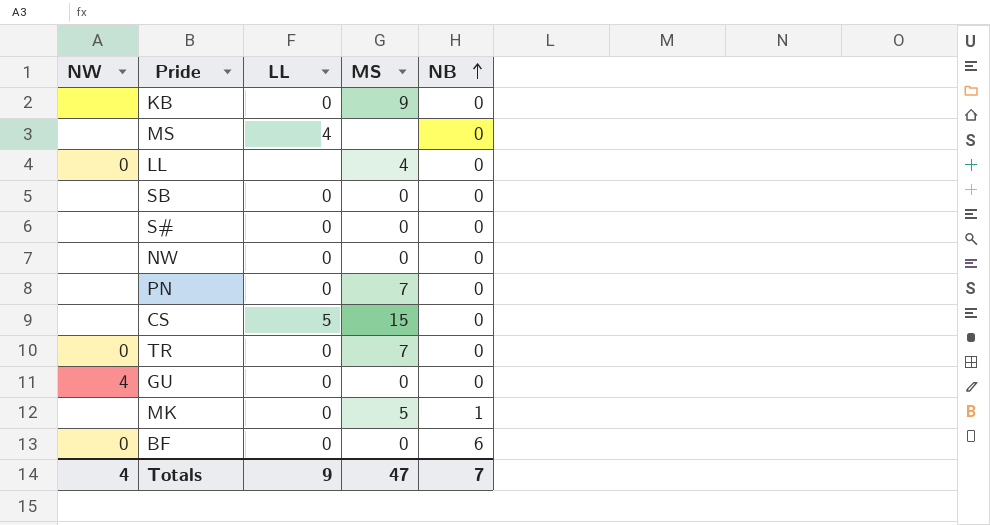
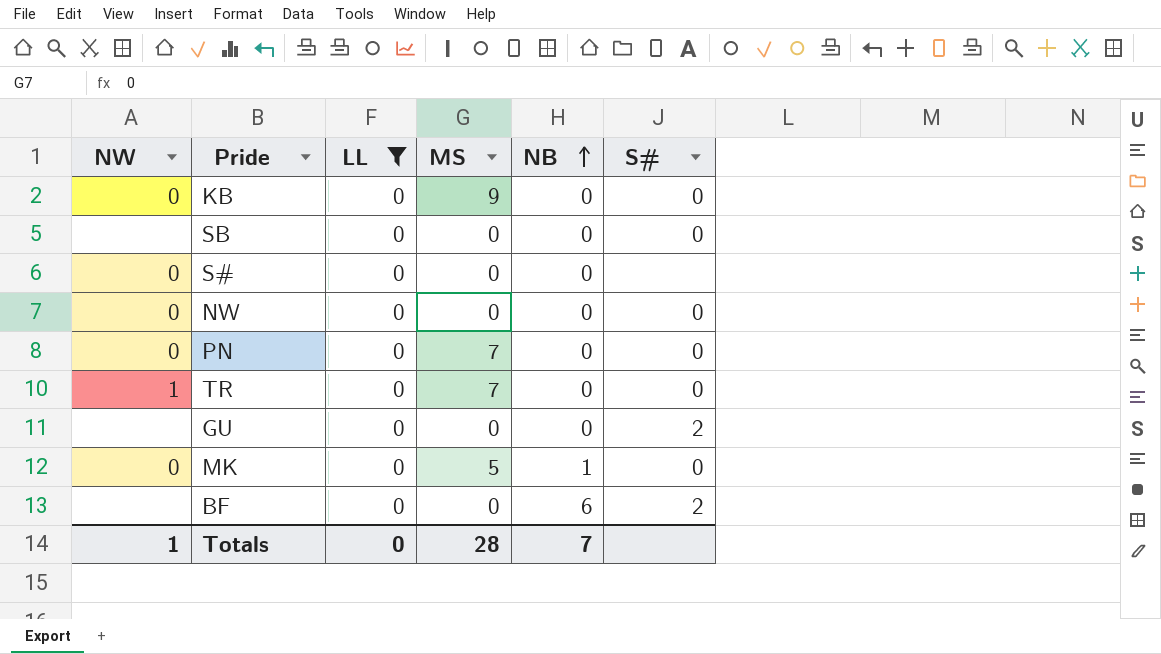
filter: none -> LL = 0
column S# | position: none -> 6
KB | NW: none -> 0
S# | NW: none -> 0
NW | NW: none -> 0
PN | NW: none -> 0
TR | NW: 0 -> 1
GU | NW: 4 -> none
MK | NW: none -> 0
BF | NW: 0 -> none
Totals | NW: 4 -> 1
Totals | LL: 9 -> 0
Totals | MS: 47 -> 28

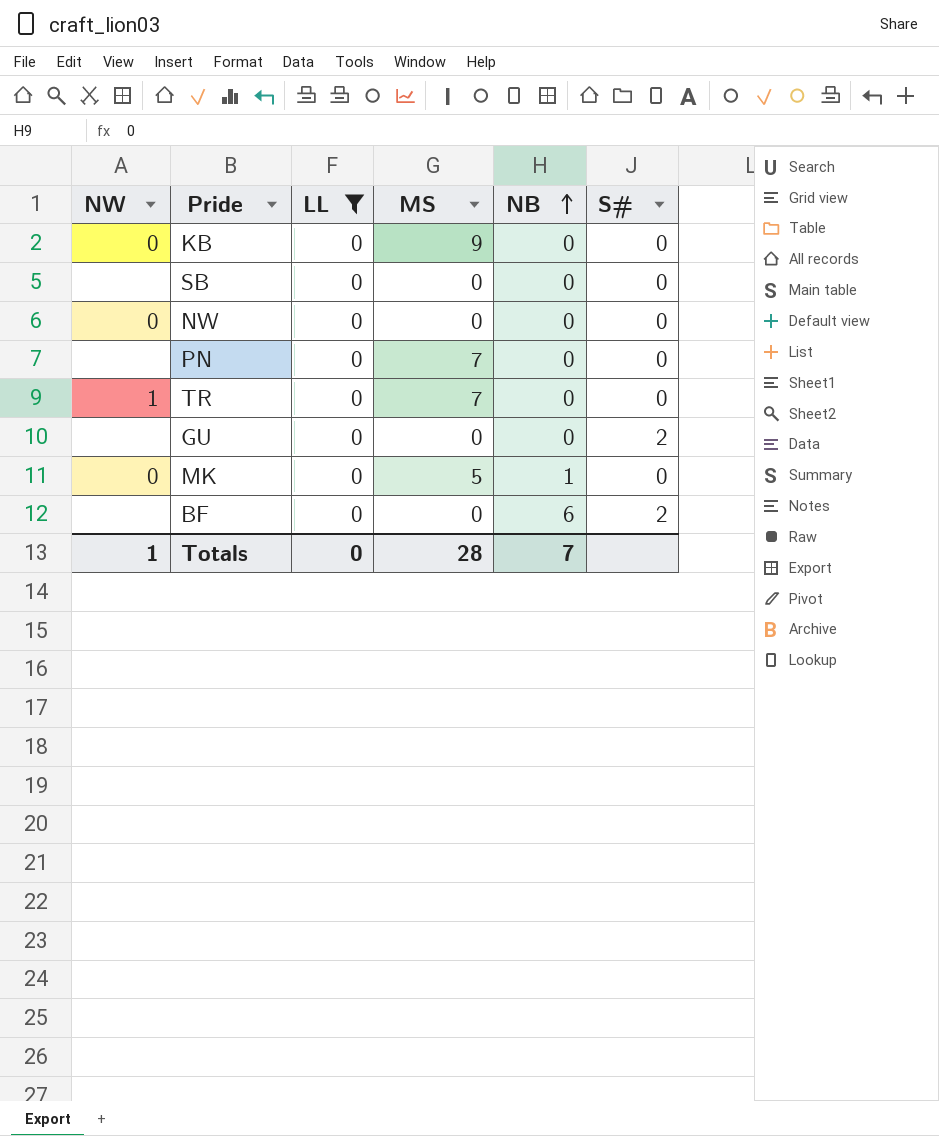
row S#: 0 | 0 | 0 | 0 | none -> none
PN | NW: 0 -> none

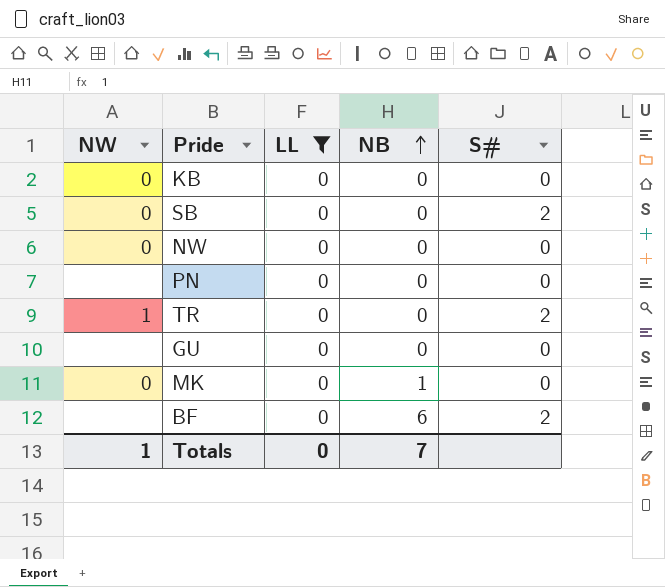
column MS | position: 4 -> none
SB | NW: none -> 0
SB | S#: 0 -> 2
TR | S#: 0 -> 2
GU | S#: 2 -> 0

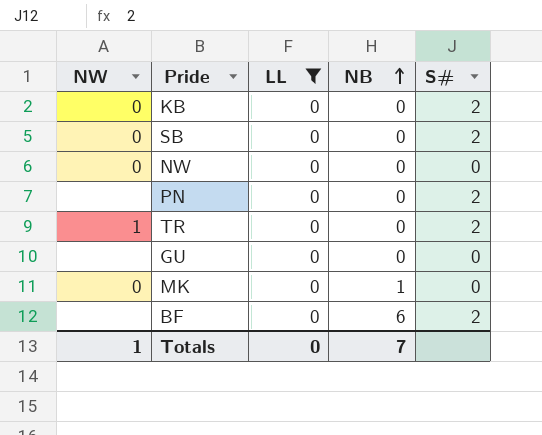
KB | S#: 0 -> 2
PN | S#: 0 -> 2

